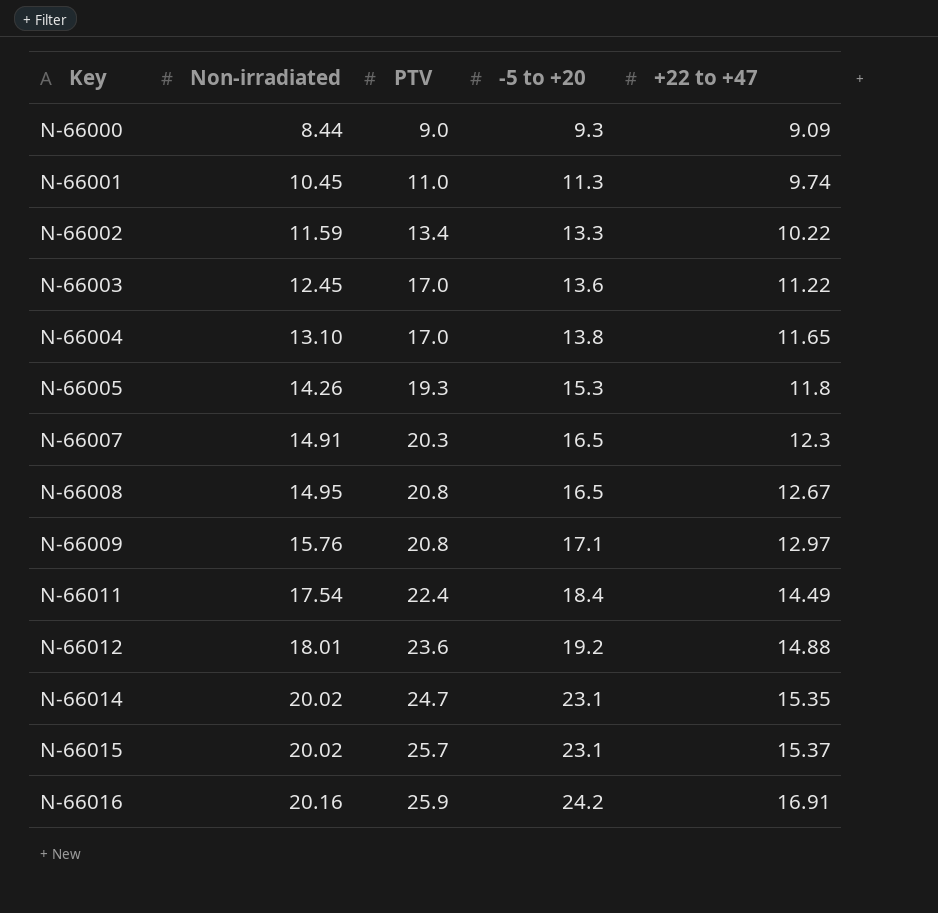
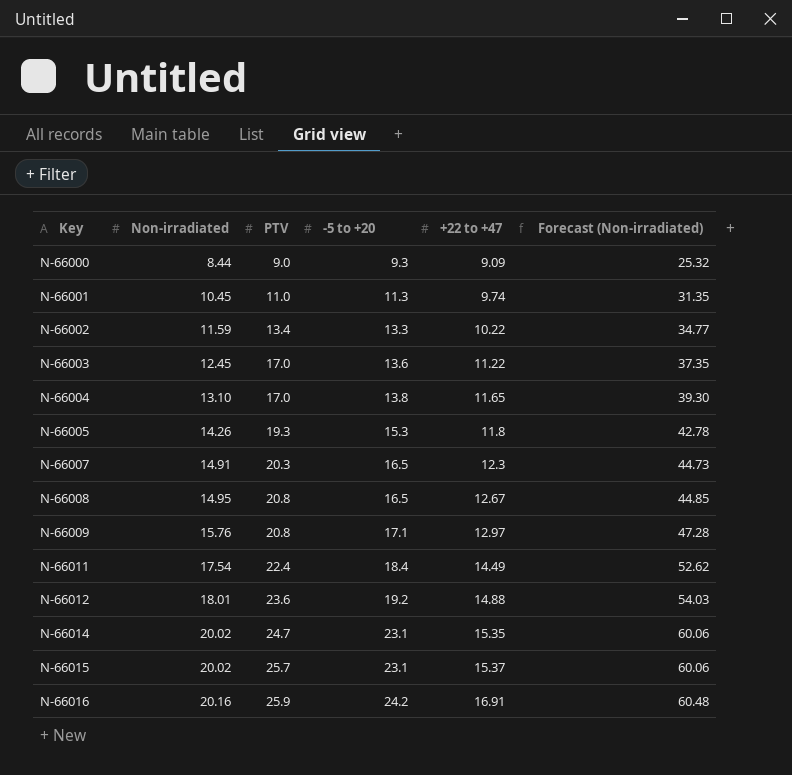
column Forecast (Non-irradiated) | formula: none -> [Non-irradiated] * 3

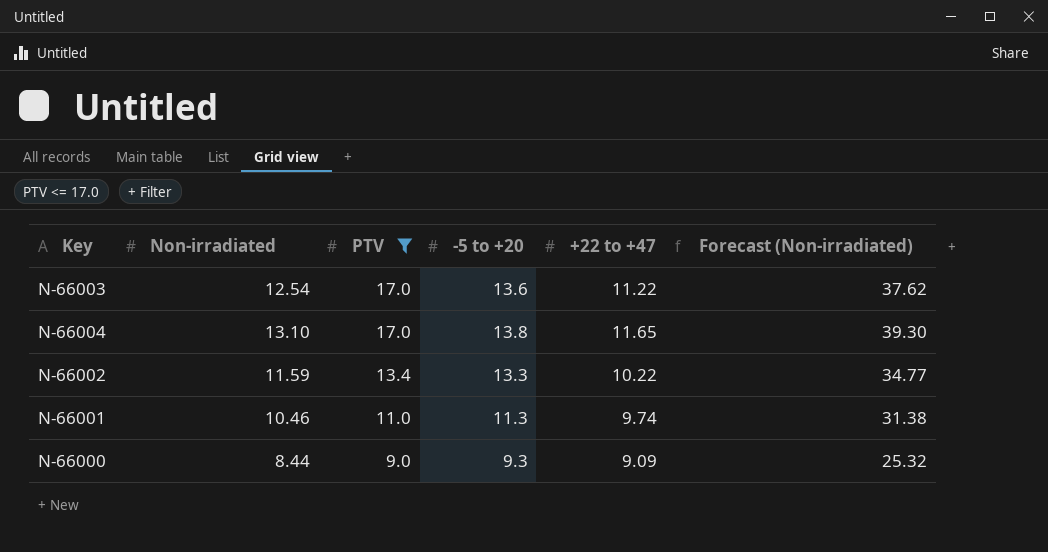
filter: none -> PTV <= 17.0
row order: Key ascending -> PTV descending
N-66003 | Non-irradiated: 12.45 -> 12.54
N-66003 | Forecast (Non-irradiated): 37.35 -> 37.62
N-66001 | Non-irradiated: 10.45 -> 10.46
N-66001 | Forecast (Non-irradiated): 31.35 -> 31.38

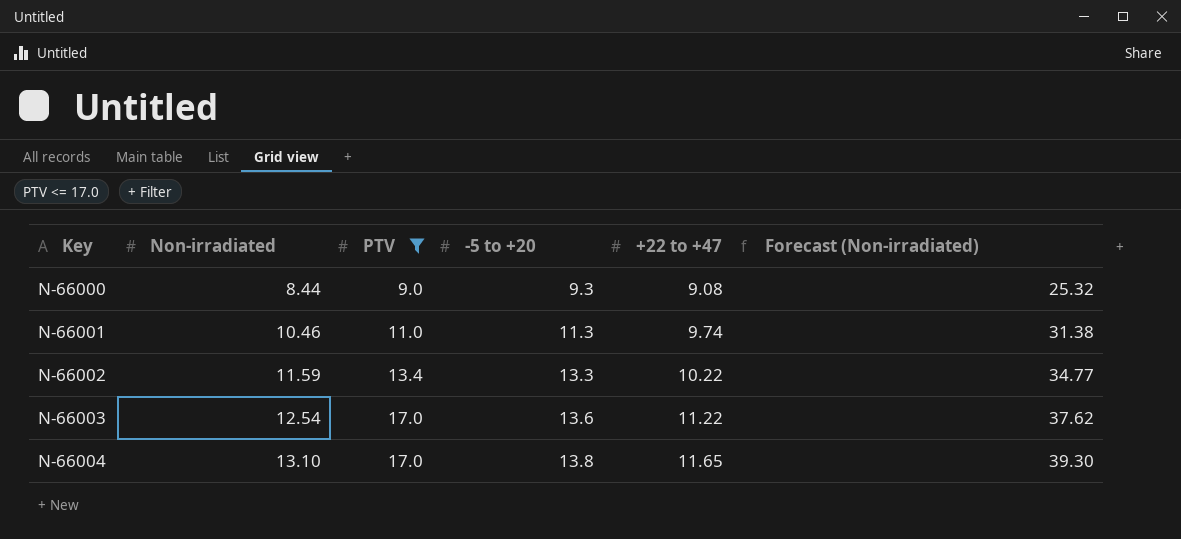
row order: PTV descending -> Key ascending
N-66000 | +22 to +47: 9.09 -> 9.08

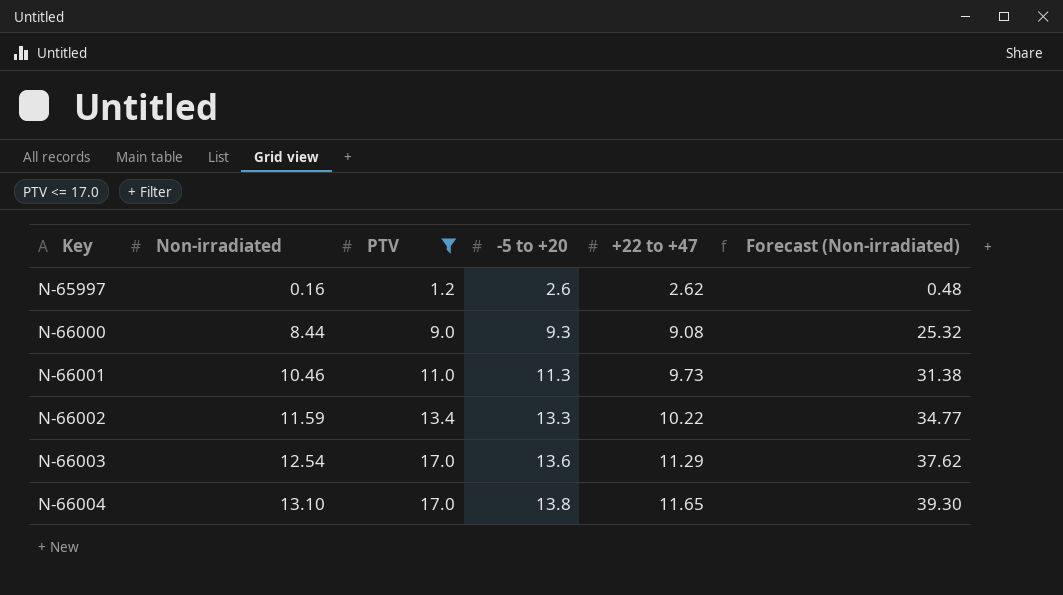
row N-65997: none -> 0.16 | 1.2 | 2.6 | 2.62 | 0.48
N-66001 | +22 to +47: 9.74 -> 9.73
N-66003 | +22 to +47: 11.22 -> 11.29

